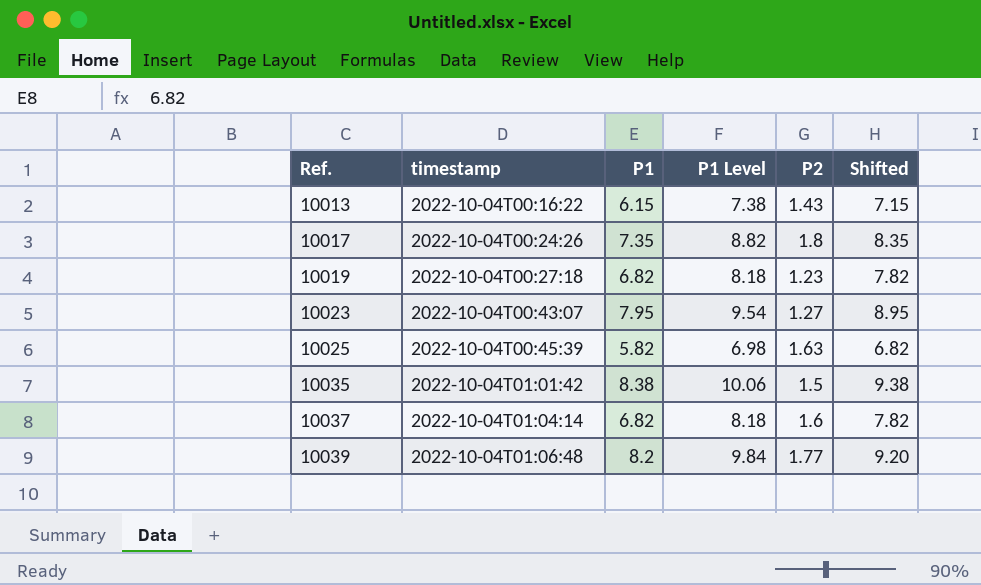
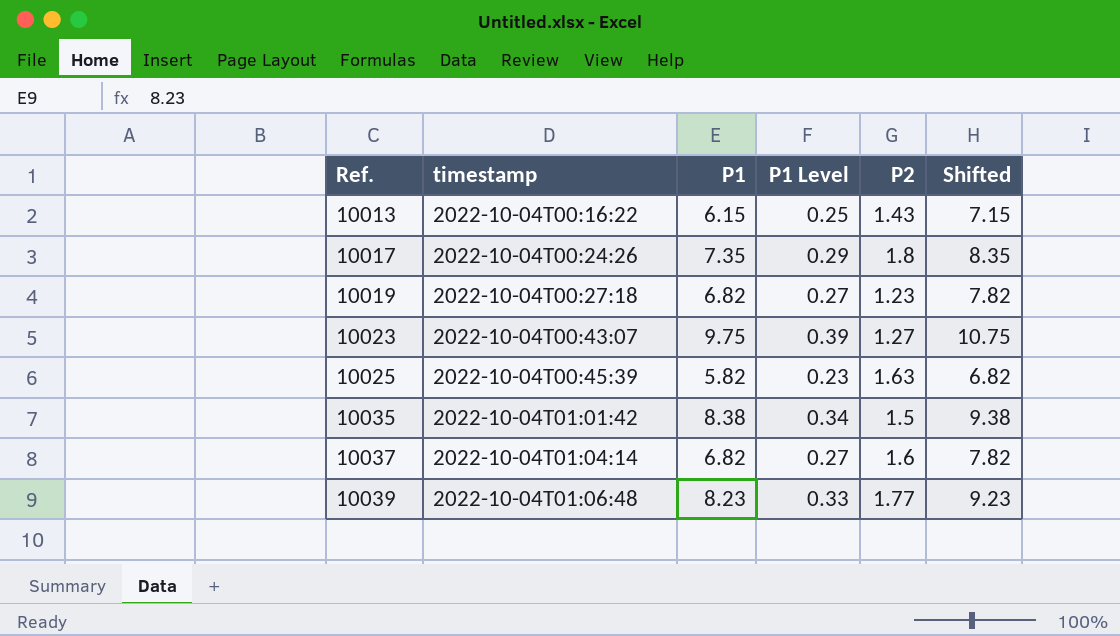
column P1 Level | formula: [P1] * 1.2 -> [P1] * 0.04
10023 | P1: 7.95 -> 9.75
10023 | Shifted: 8.95 -> 10.75
10039 | P1: 8.2 -> 8.23
10039 | Shifted: 9.20 -> 9.23

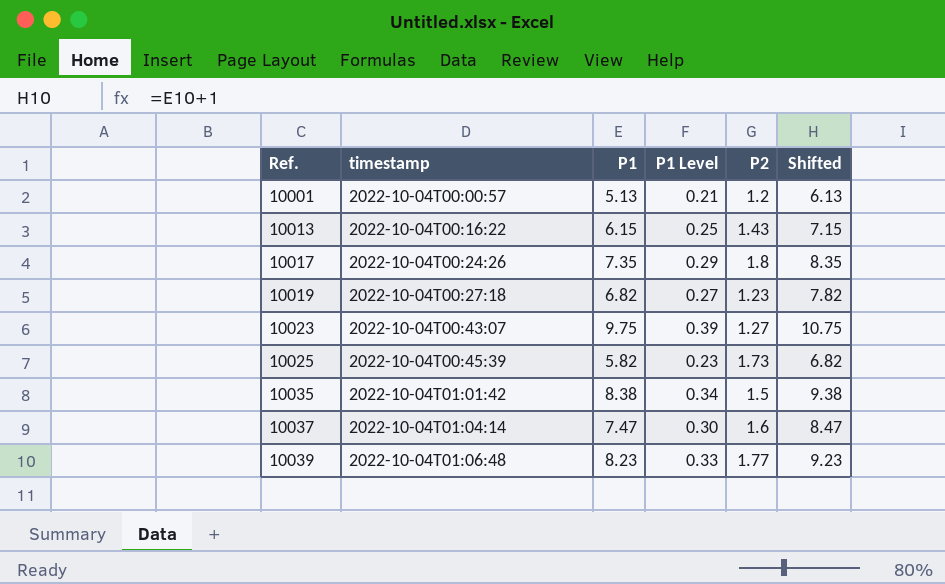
row 10001: none -> 2022-10-04T00:00:57 | 5.13 | 0.21 | 1.2 | 6.13
10025 | P2: 1.63 -> 1.73
10037 | P1: 6.82 -> 7.47
10037 | P1 Level: 0.27 -> 0.30
10037 | Shifted: 7.82 -> 8.47

